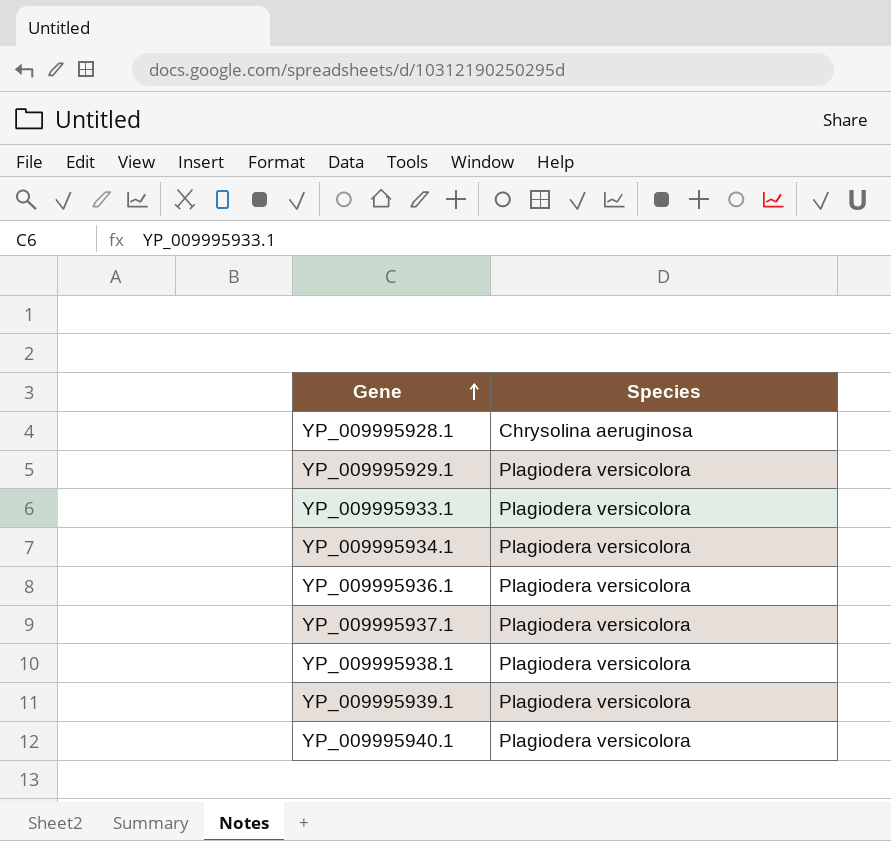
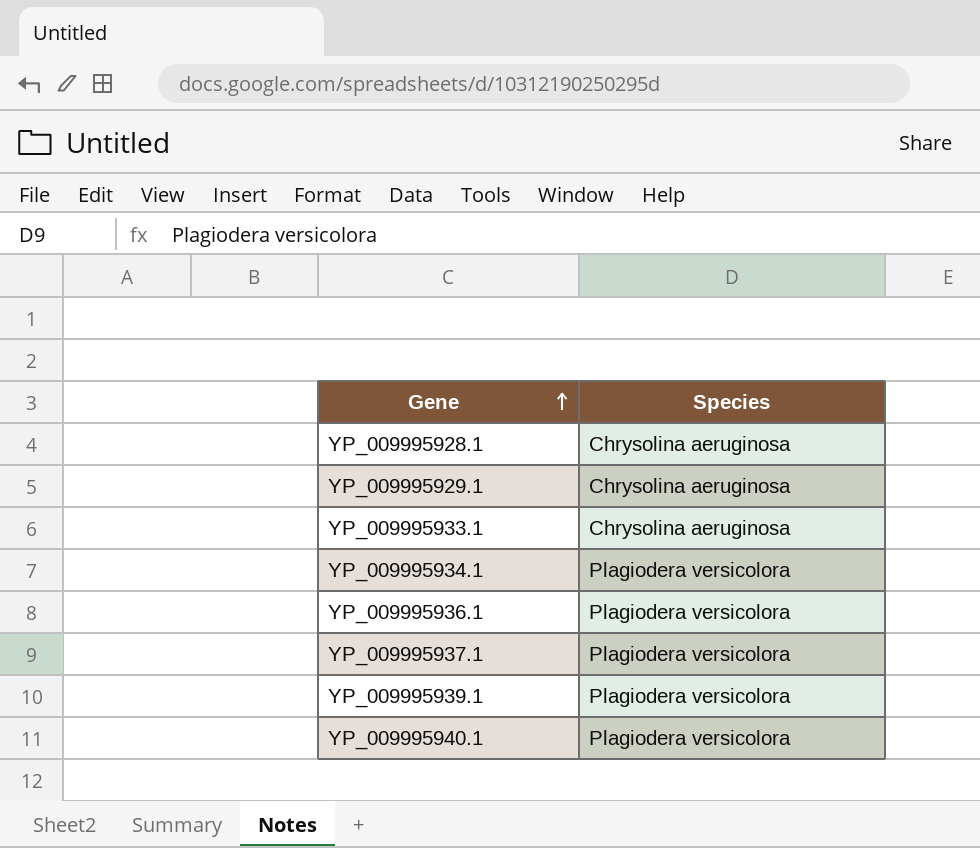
row YP_009995938.1: Plagiodera versicolora -> none
YP_009995929.1 | Species: Plagiodera versicolora -> Chrysolina aeruginosa
YP_009995933.1 | Species: Plagiodera versicolora -> Chrysolina aeruginosa

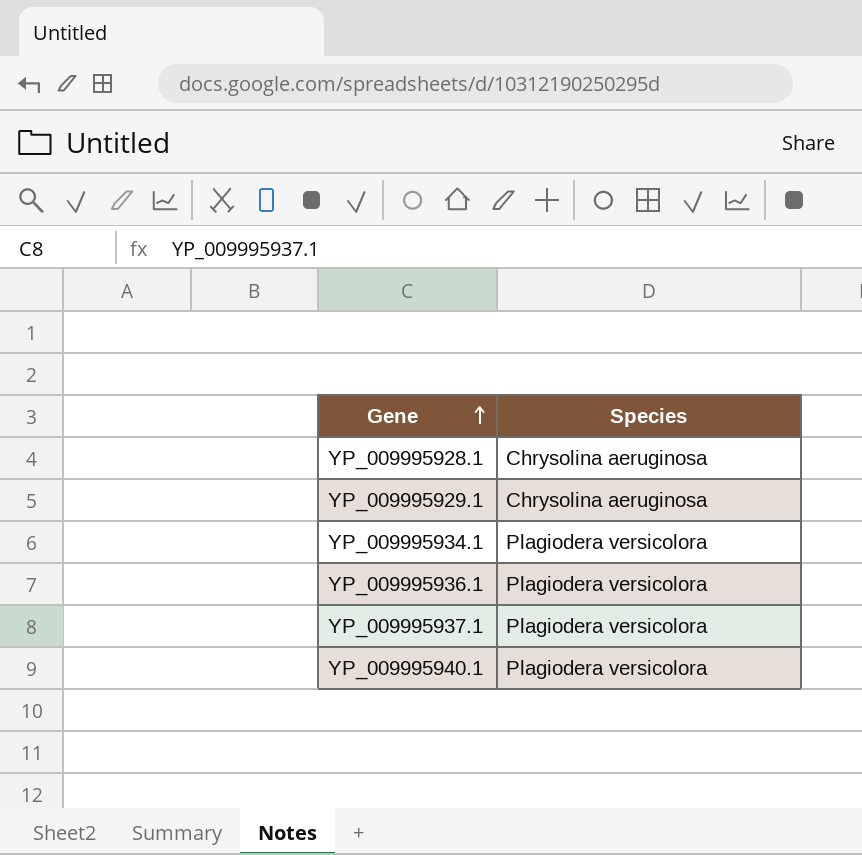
row YP_009995933.1: Chrysolina aeruginosa -> none
row YP_009995939.1: Plagiodera versicolora -> none

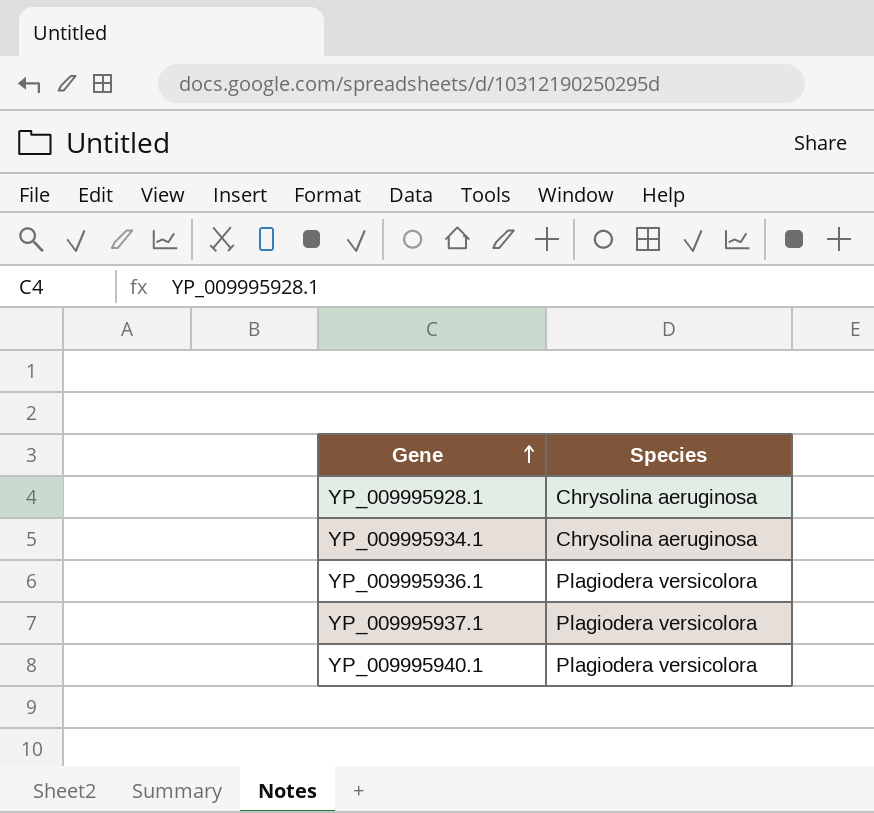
row YP_009995929.1: Chrysolina aeruginosa -> none
YP_009995934.1 | Species: Plagiodera versicolora -> Chrysolina aeruginosa

